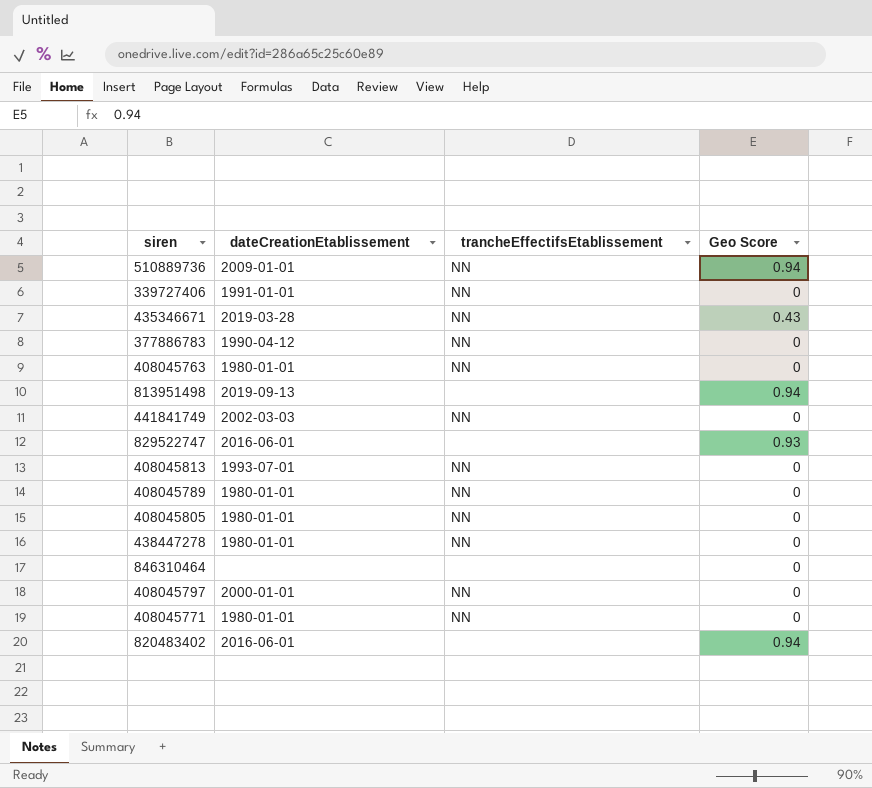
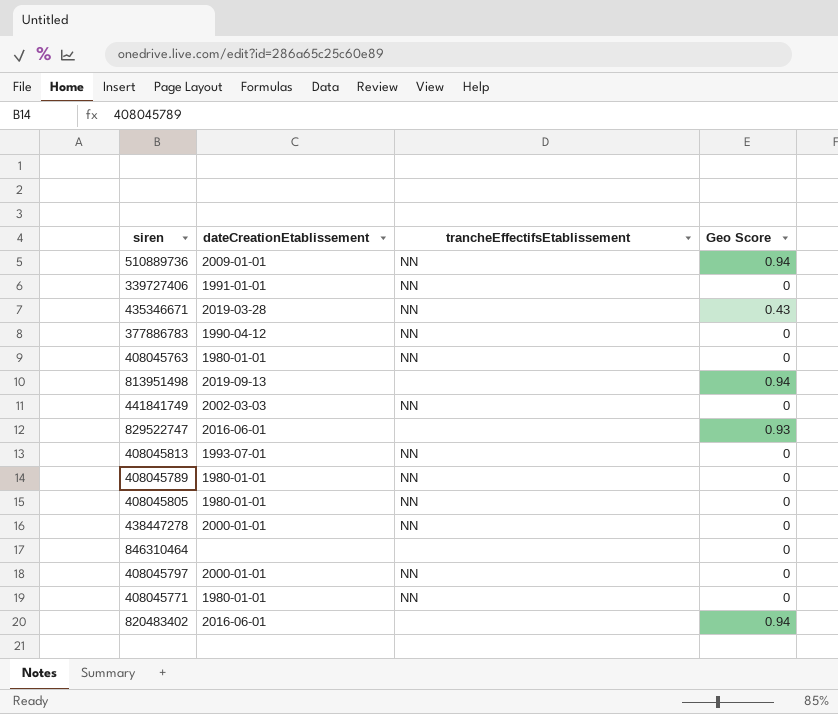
438447278 | dateCreationEtablissement: 1980-01-01 -> 2000-01-01

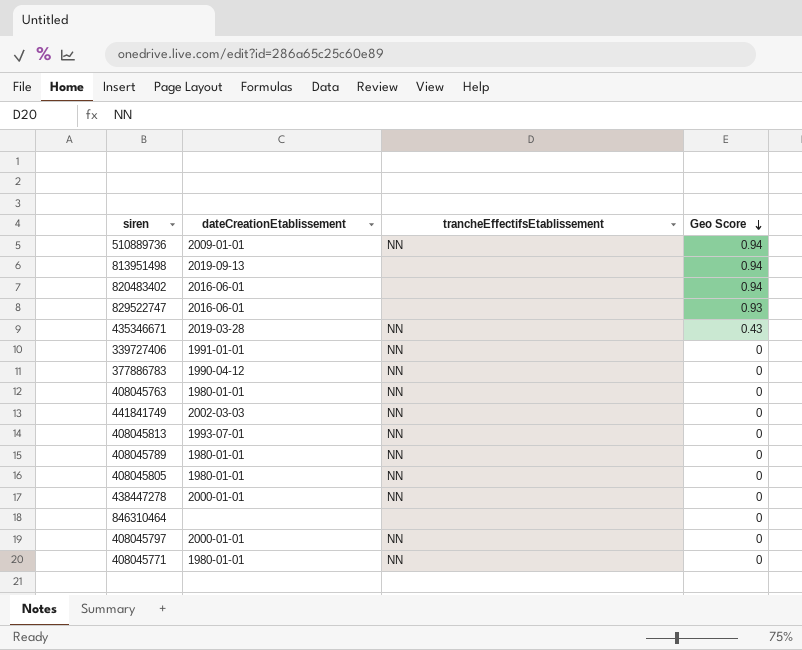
row order: none -> Geo Score descending

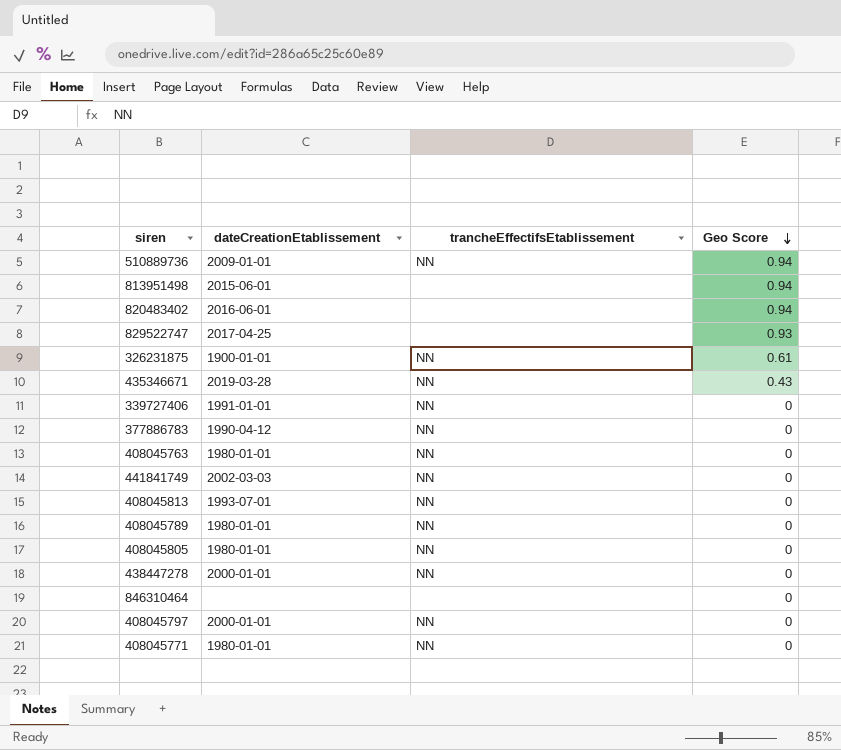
813951498 | dateCreationEtablissement: 2019-09-13 -> 2015-06-01
829522747 | dateCreationEtablissement: 2016-06-01 -> 2017-04-25
row 326231875: none -> 1900-01-01 | NN | 0.61

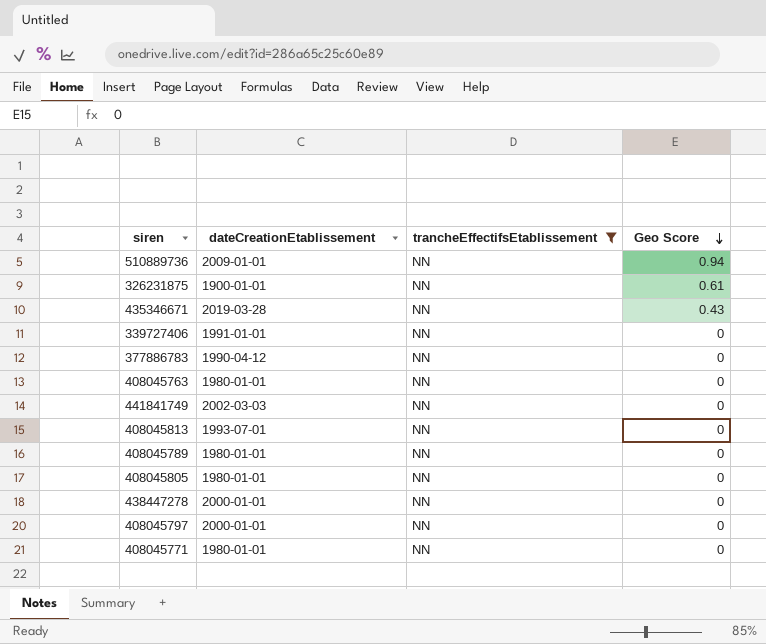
filter: none -> trancheEffectifsEtablissement = NN

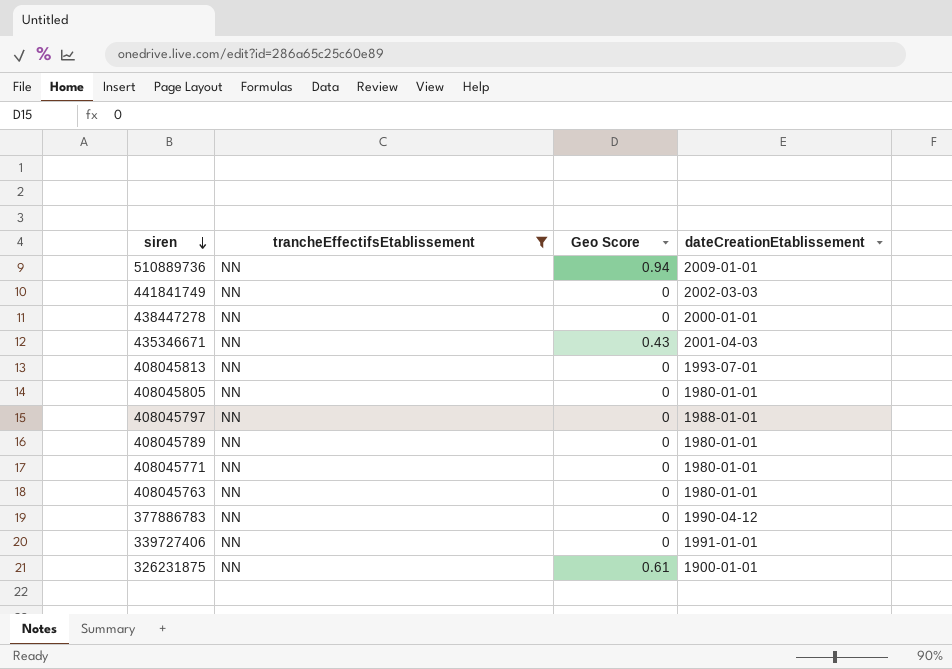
row order: Geo Score descending -> siren descending
column dateCreationEtablissement | position: 2 -> 4
435346671 | dateCreationEtablissement: 2019-03-28 -> 2001-04-03
408045797 | dateCreationEtablissement: 2000-01-01 -> 1988-01-01

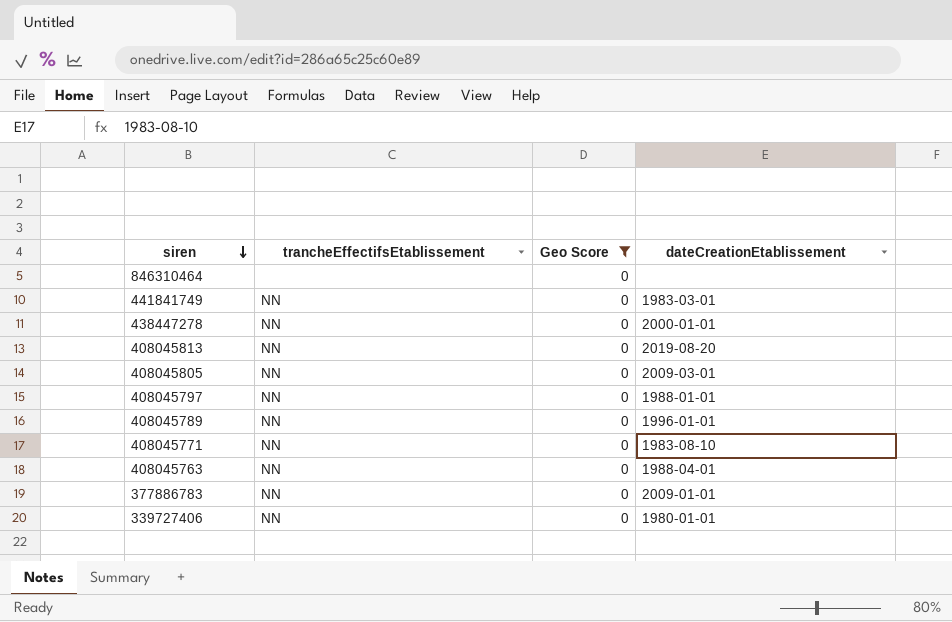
filter: trancheEffectifsEtablissement = NN -> Geo Score = 0
441841749 | dateCreationEtablissement: 2002-03-03 -> 1983-03-01
408045813 | dateCreationEtablissement: 1993-07-01 -> 2019-08-20
408045805 | dateCreationEtablissement: 1980-01-01 -> 2009-03-01
408045789 | dateCreationEtablissement: 1980-01-01 -> 1996-01-01
408045771 | dateCreationEtablissement: 1980-01-01 -> 1983-08-10
408045763 | dateCreationEtablissement: 1980-01-01 -> 1988-04-01
377886783 | dateCreationEtablissement: 1990-04-12 -> 2009-01-01
339727406 | dateCreationEtablissement: 1991-01-01 -> 1980-01-01

